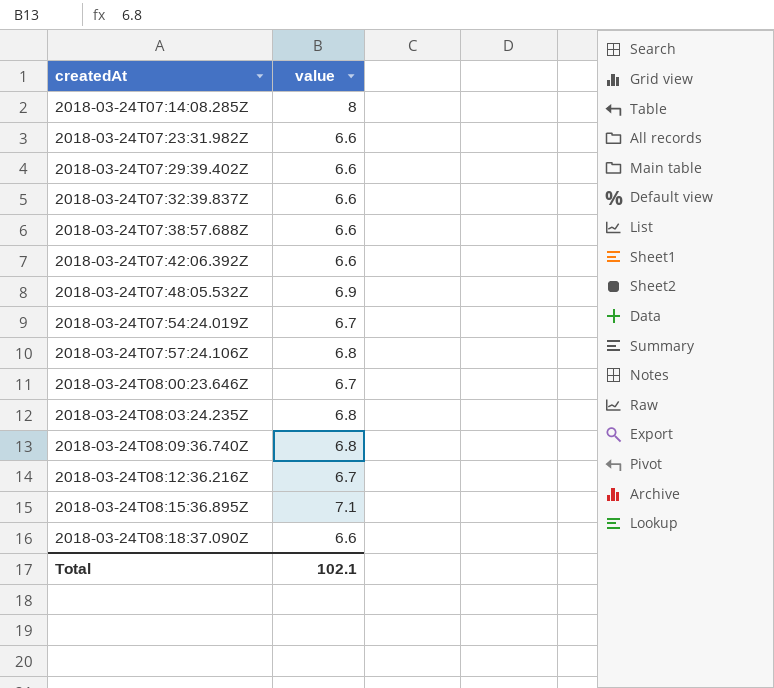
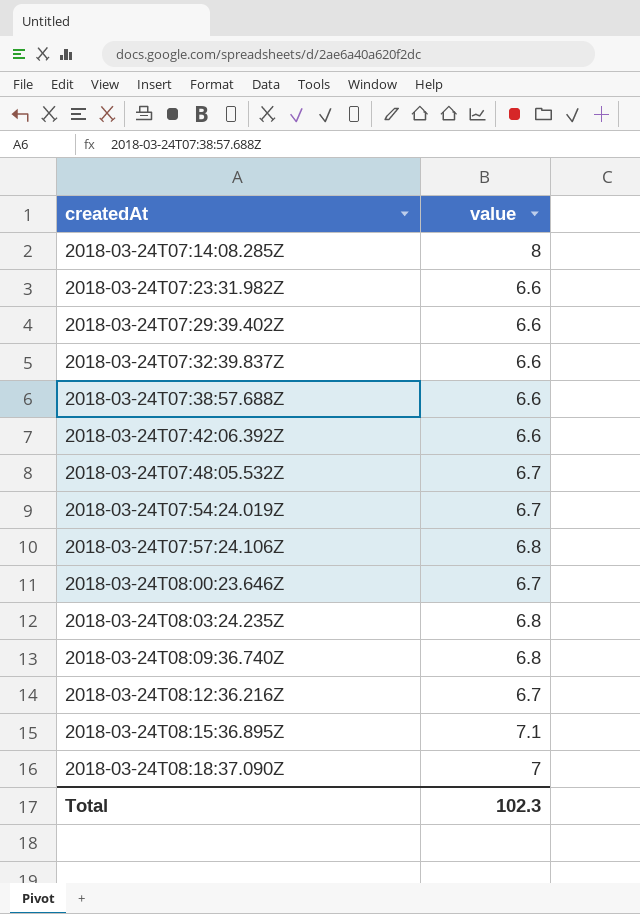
2018-03-24T07:48:05.532Z | value: 6.9 -> 6.7
2018-03-24T08:18:37.090Z | value: 6.6 -> 7
Total | value: 102.1 -> 102.3

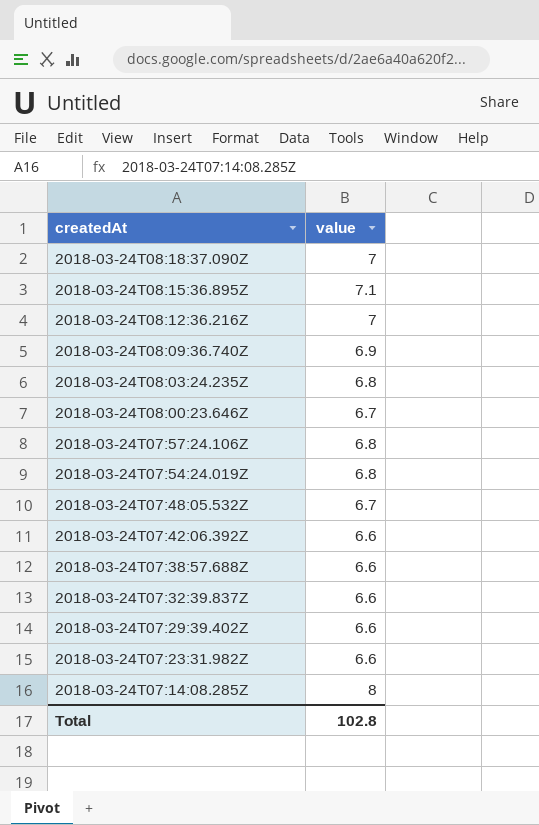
row order: createdAt ascending -> createdAt descending
2018-03-24T08:12:36.216Z | value: 6.7 -> 7
2018-03-24T08:09:36.740Z | value: 6.8 -> 6.9
2018-03-24T07:54:24.019Z | value: 6.7 -> 6.8
Total | value: 102.3 -> 102.8

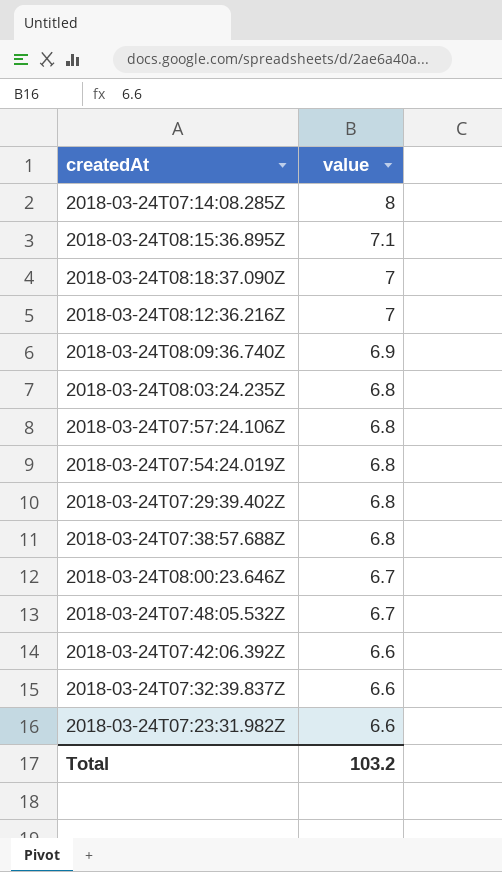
row order: createdAt descending -> value descending
2018-03-24T07:29:39.402Z | value: 6.6 -> 6.8
2018-03-24T07:38:57.688Z | value: 6.6 -> 6.8
Total | value: 102.8 -> 103.2

